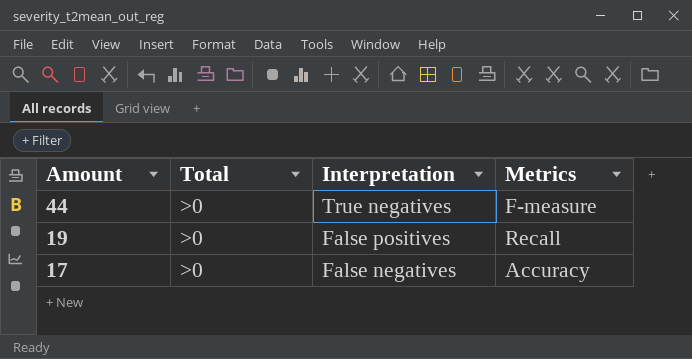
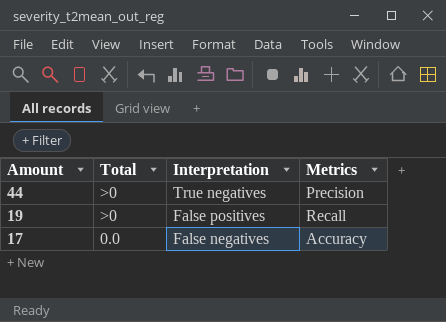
44 | Metrics: F-measure -> Precision
17 | Total: >0 -> 0.0

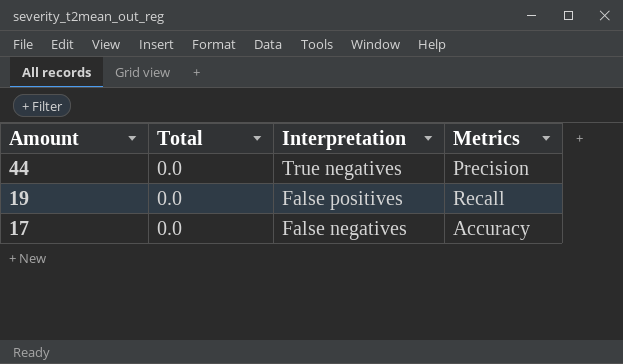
44 | Total: >0 -> 0.0
19 | Total: >0 -> 0.0

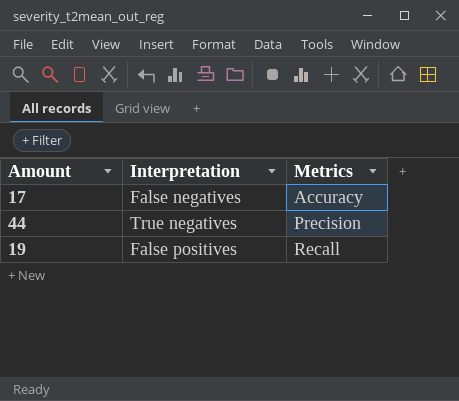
row order: Amount descending -> Metrics ascending
column Total | position: 2 -> none

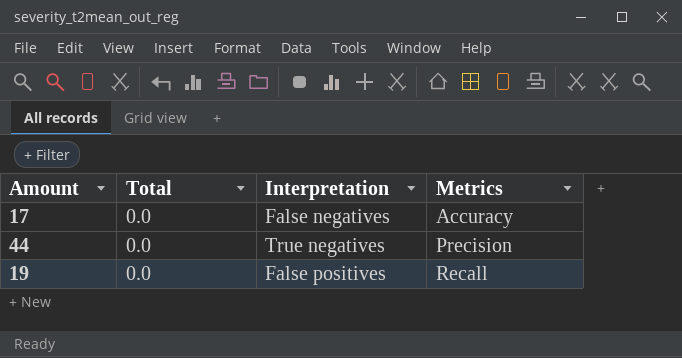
column Total | position: none -> 2

